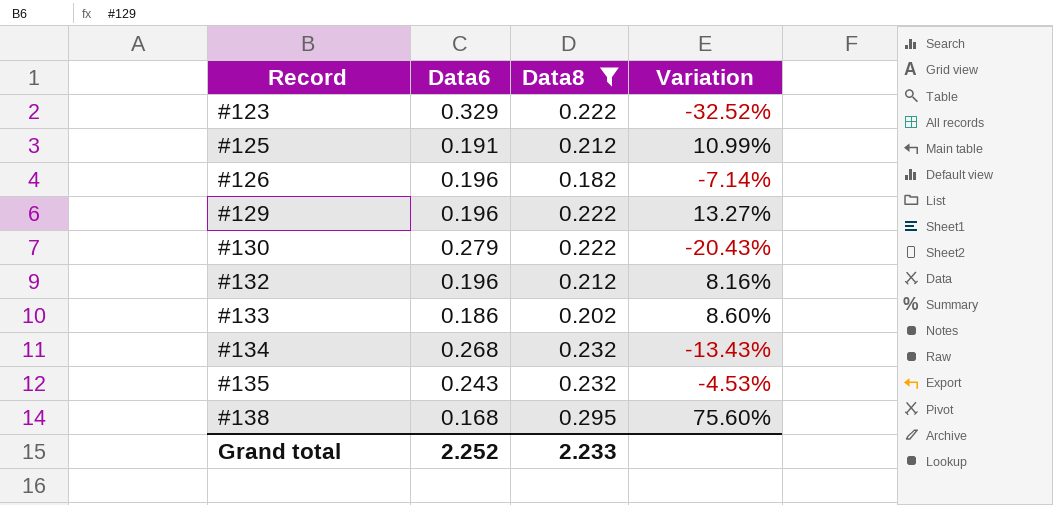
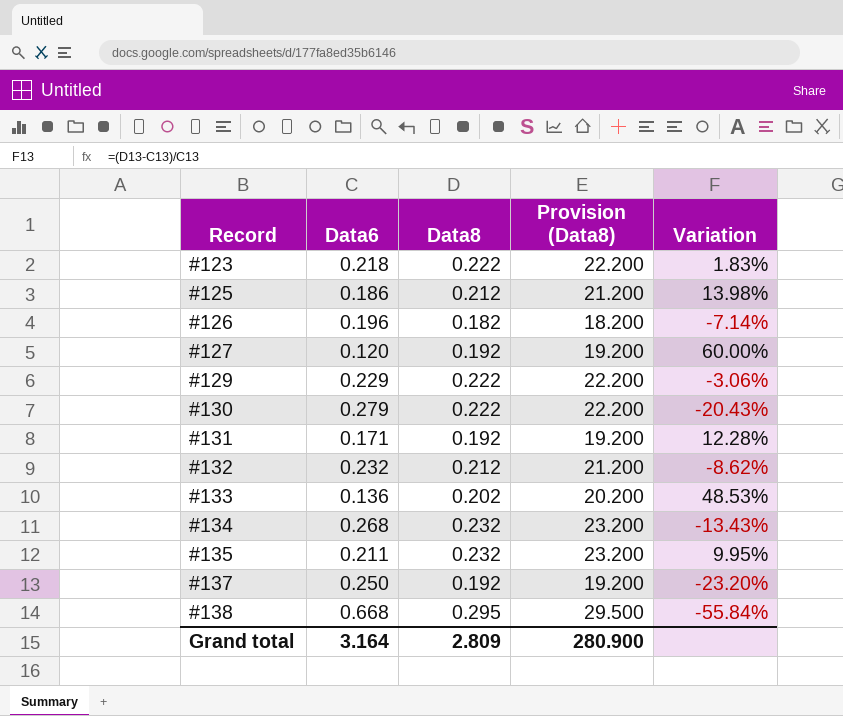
filter: Data8 != 0.192 -> none
column Provision (Data8) | formula: none -> [Data8] * 100
#123 | Data6: 0.329 -> 0.218
#123 | Variation: -32.52% -> 1.83%
#125 | Data6: 0.191 -> 0.186
#125 | Variation: 10.99% -> 13.98%
#129 | Data6: 0.196 -> 0.229
#129 | Variation: 13.27% -> -3.06%
#132 | Data6: 0.196 -> 0.232
#132 | Variation: 8.16% -> -8.62%
#133 | Data6: 0.186 -> 0.136
#133 | Variation: 8.60% -> 48.53%
#135 | Data6: 0.243 -> 0.211
#135 | Variation: -4.53% -> 9.95%
#138 | Data6: 0.168 -> 0.668
#138 | Variation: 75.60% -> -55.84%
Grand total | Data6: 2.252 -> 3.164
Grand total | Data8: 2.233 -> 2.809

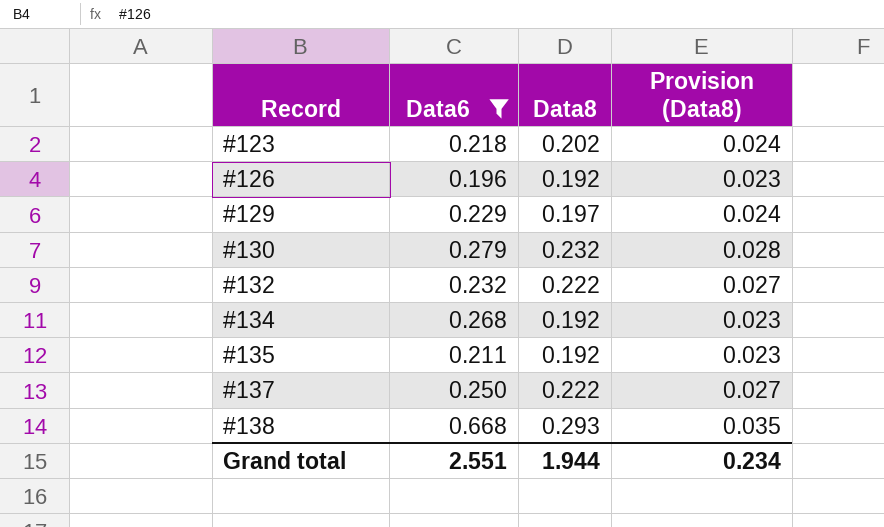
filter: none -> Data6 >= 0.196
column Variation | formula: ([Data8] - [Data6]) / [Data6] -> none
column Provision (Data8) | formula: [Data8] * 100 -> [Data8] * 0.12
#123 | Data8: 0.222 -> 0.202
#126 | Data8: 0.182 -> 0.192
#129 | Data8: 0.222 -> 0.197
#130 | Data8: 0.222 -> 0.232
#132 | Data8: 0.212 -> 0.222
#134 | Data8: 0.232 -> 0.192
#135 | Data8: 0.232 -> 0.192
#137 | Data8: 0.192 -> 0.222
#138 | Data8: 0.295 -> 0.293
Grand total | Data6: 3.164 -> 2.551
Grand total | Data8: 2.809 -> 1.944
Grand total | Provision (Data8): 280.900 -> 0.234

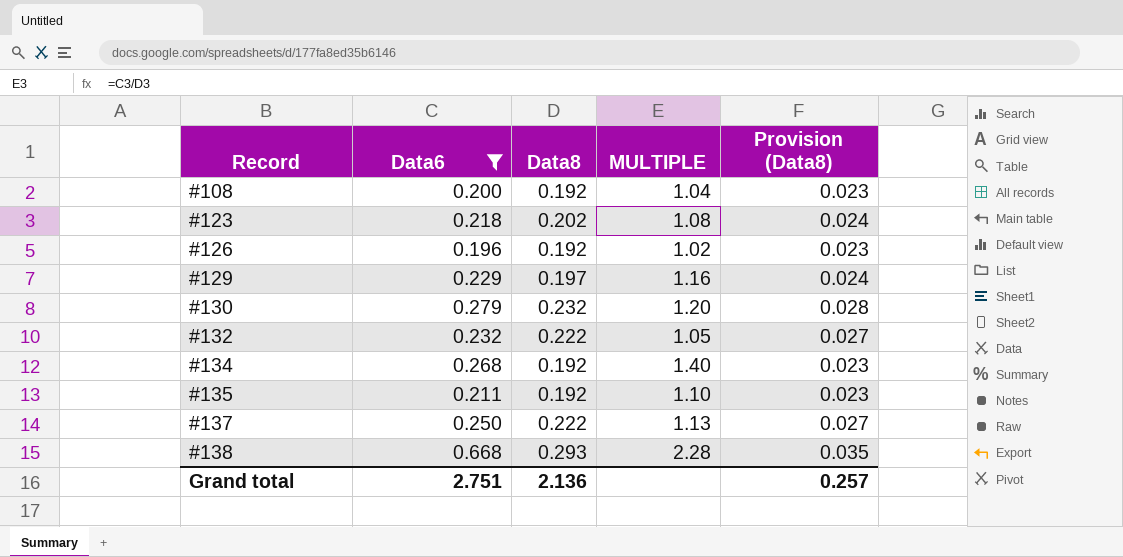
column MULTIPLE | formula: none -> [Data6] / [Data8]
row #108: none -> 0.200 | 0.192 | 1.04 | 0.023
Grand total | Data6: 2.551 -> 2.751
Grand total | Data8: 1.944 -> 2.136
Grand total | Provision (Data8): 0.234 -> 0.257

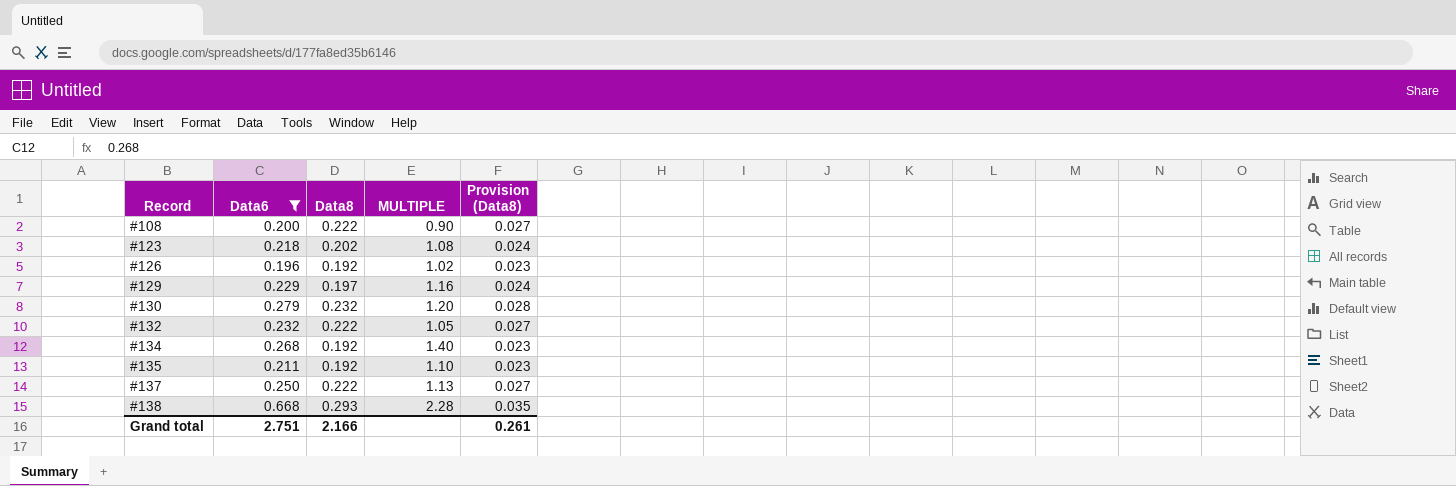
#108 | Data8: 0.192 -> 0.222
#108 | MULTIPLE: 1.04 -> 0.90
#108 | Provision (Data8): 0.023 -> 0.027
Grand total | Data8: 2.136 -> 2.166
Grand total | Provision (Data8): 0.257 -> 0.261

